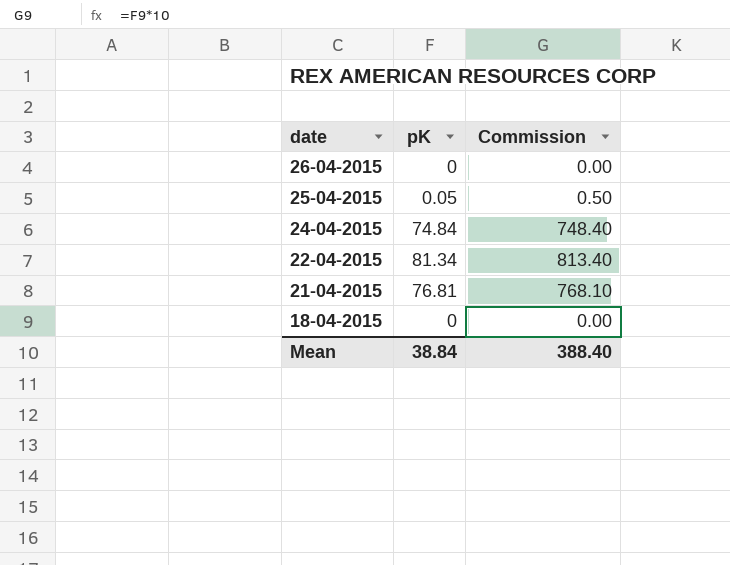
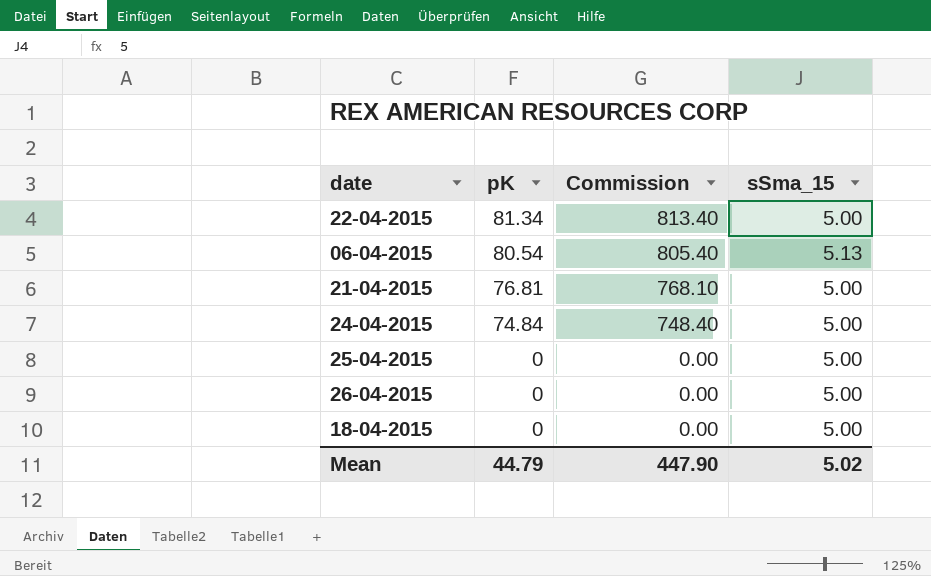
row order: date descending -> pK descending
column sSma_15 | position: none -> 4
row 06-04-2015: none -> 80.54 | 805.40 | 5.13
25-04-2015 | pK: 0.05 -> 0
25-04-2015 | Commission: 0.50 -> 0.00
Mean | pK: 38.84 -> 44.79
Mean | Commission: 388.40 -> 447.90

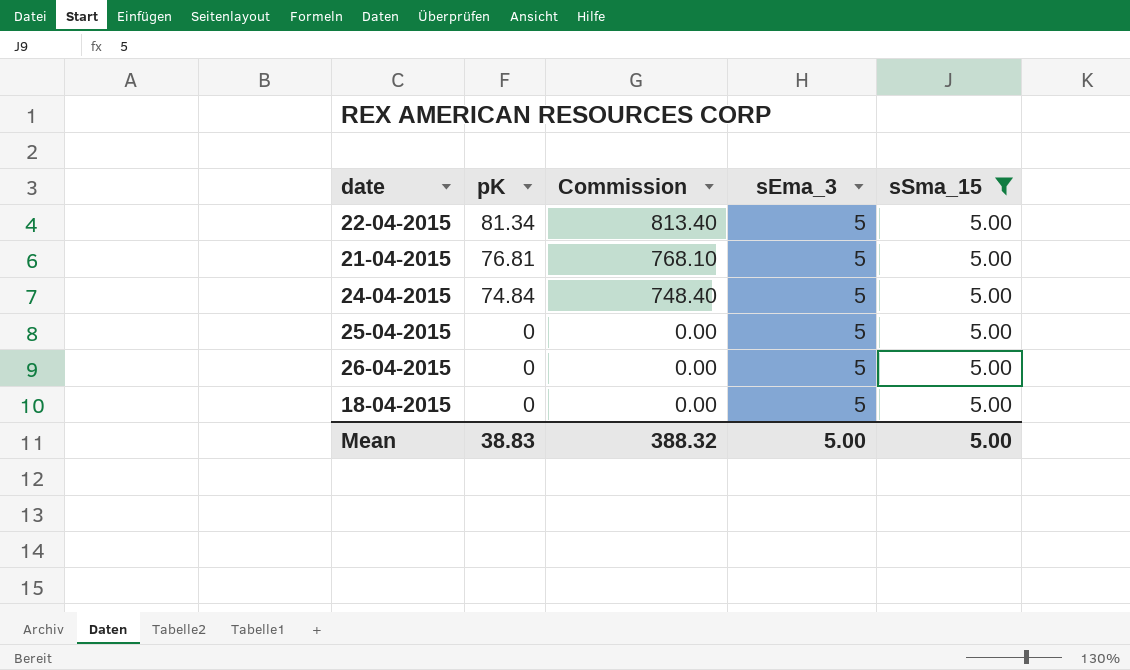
filter: none -> sSma_15 = 5.00
column sEma_3 | position: none -> 4
Mean | pK: 44.79 -> 38.83
Mean | Commission: 447.90 -> 388.32
Mean | sSma_15: 5.02 -> 5.00

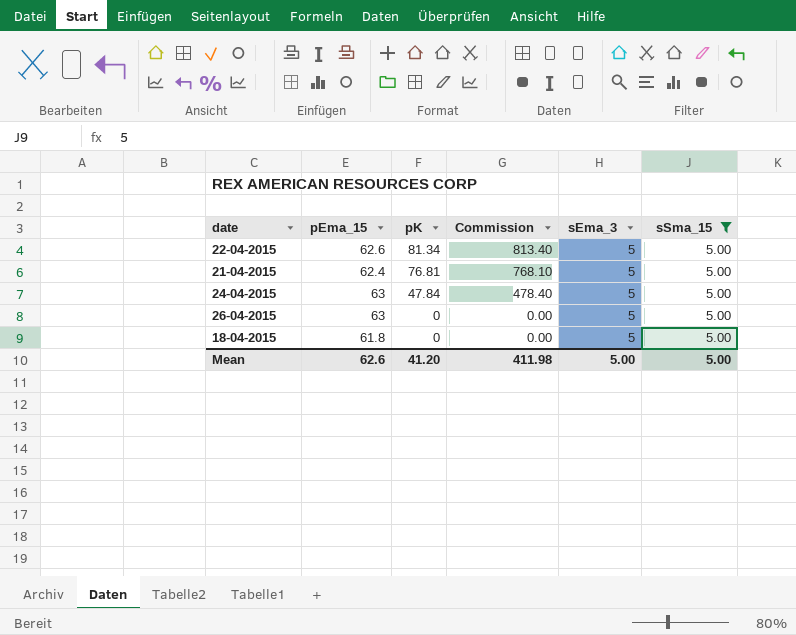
column pEma_15 | position: none -> 2
row 25-04-2015: 0 | 0.00 | 5 | 5.00 -> none
24-04-2015 | pK: 74.84 -> 47.84
24-04-2015 | Commission: 748.40 -> 478.40
Mean | pK: 38.83 -> 41.20
Mean | Commission: 388.32 -> 411.98

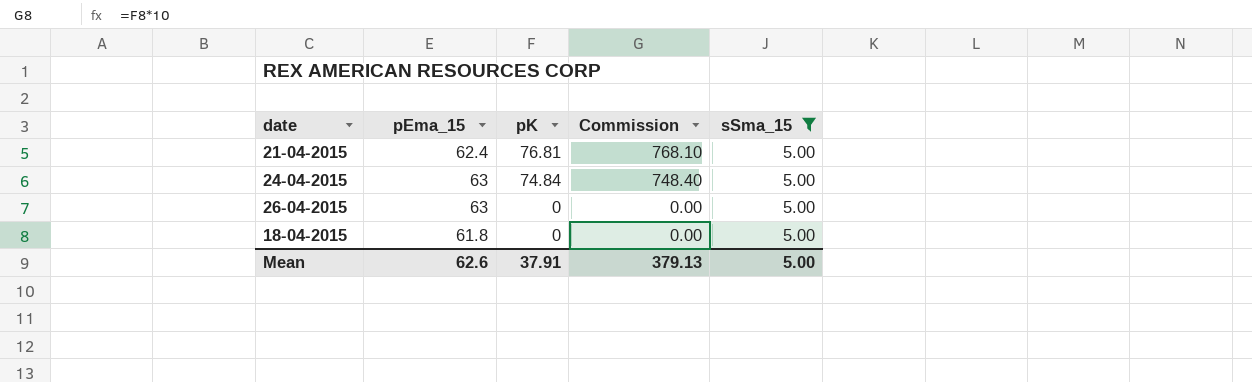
column sEma_3 | position: 5 -> none
row 22-04-2015: 62.6 | 81.34 | 813.40 | 5 | 5.00 -> none
24-04-2015 | pK: 47.84 -> 74.84
24-04-2015 | Commission: 478.40 -> 748.40
Mean | pK: 41.20 -> 37.91
Mean | Commission: 411.98 -> 379.13

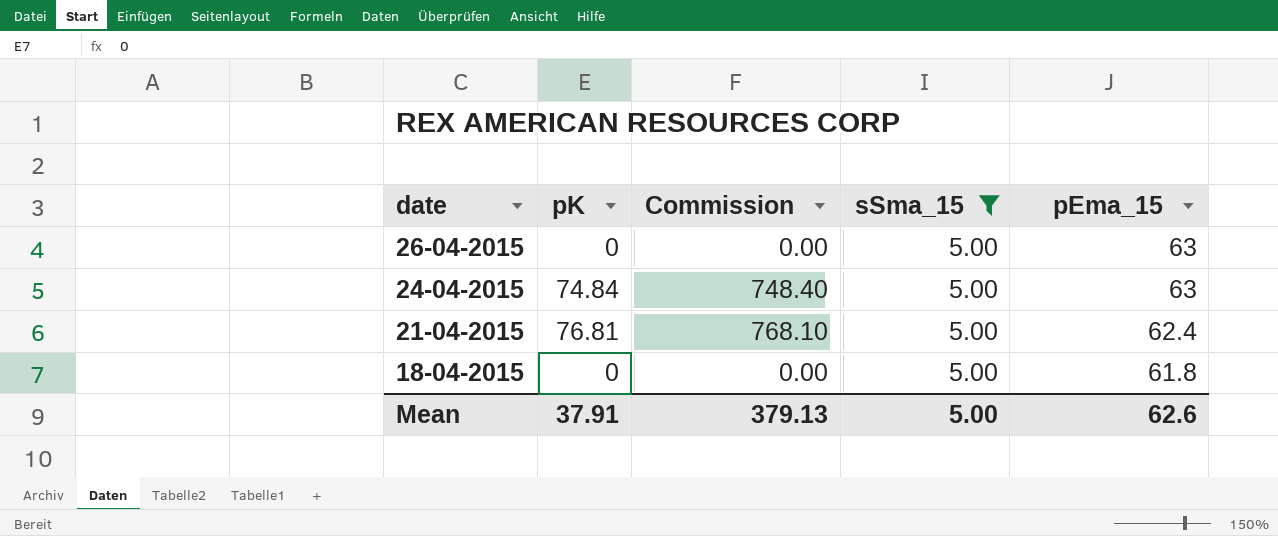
row order: pK descending -> date descending
column pEma_15 | position: 2 -> 5

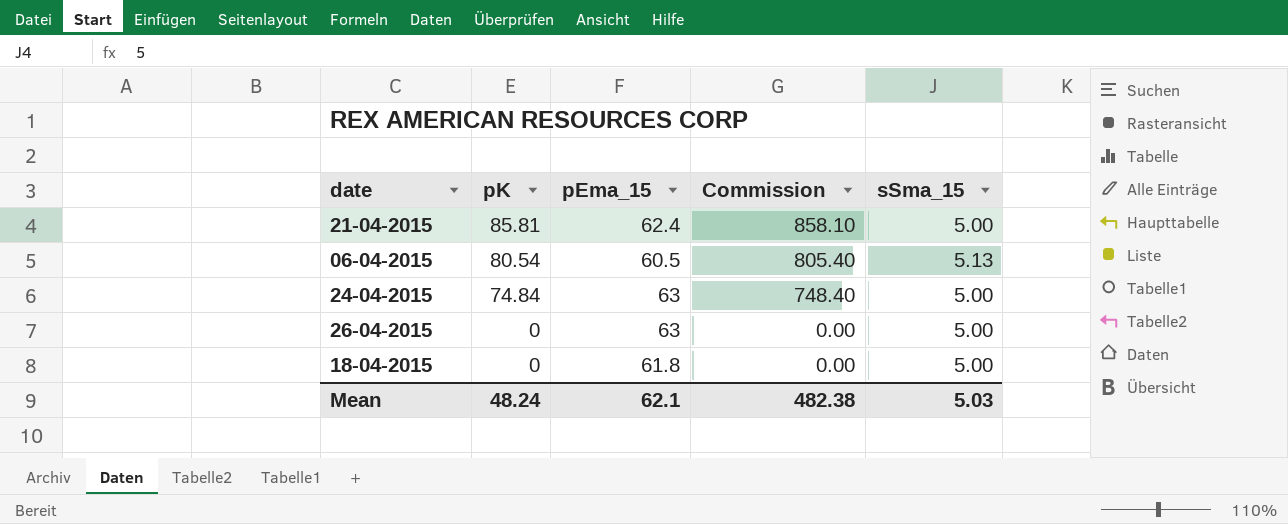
filter: sSma_15 = 5.00 -> none
row order: date descending -> pK descending
column pEma_15 | position: 5 -> 3
21-04-2015 | pK: 76.81 -> 85.81
21-04-2015 | Commission: 768.10 -> 858.10
Mean | pK: 37.91 -> 48.24
Mean | pEma_15: 62.6 -> 62.1
Mean | Commission: 379.13 -> 482.38
Mean | sSma_15: 5.00 -> 5.03

